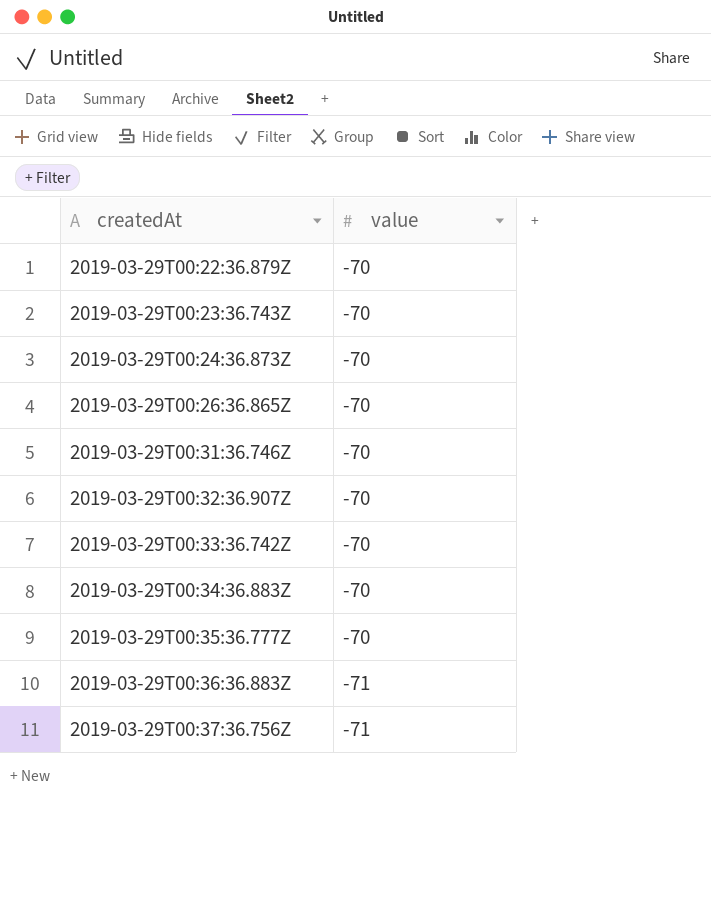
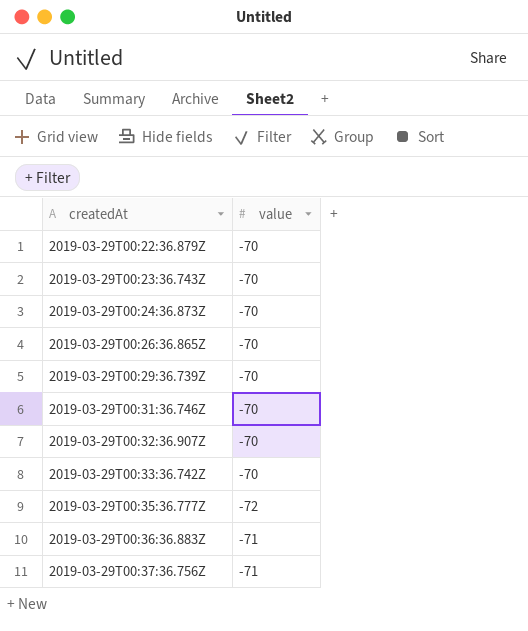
row 2019-03-29T00:34:36.883Z: -70 -> none
row 2019-03-29T00:29:36.739Z: none -> -70
2019-03-29T00:35:36.777Z | value: -70 -> -72

